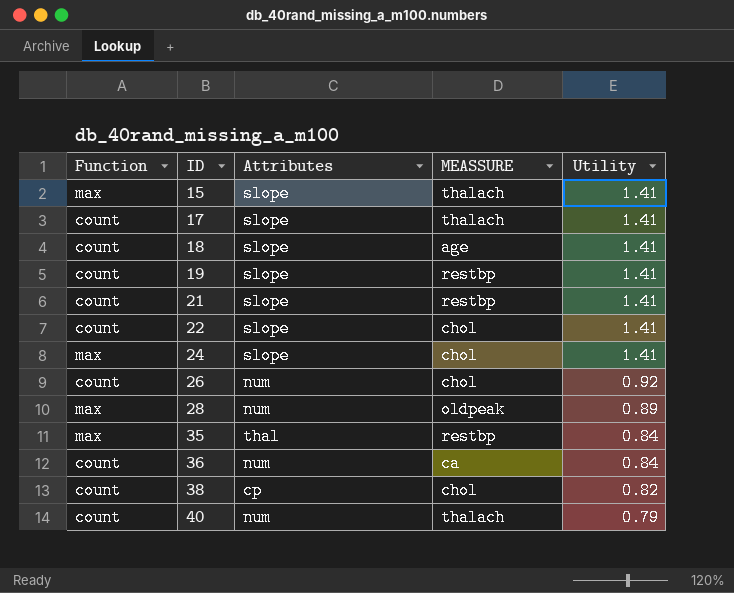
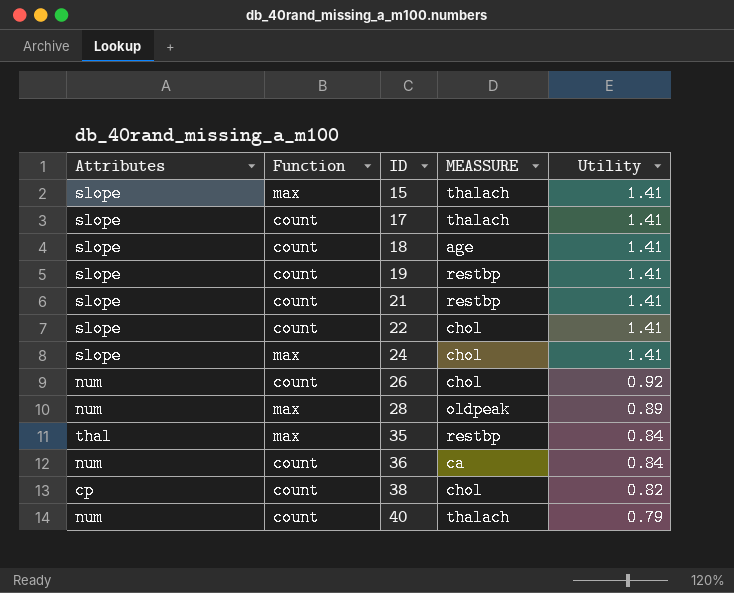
column Attributes | position: 3 -> 1

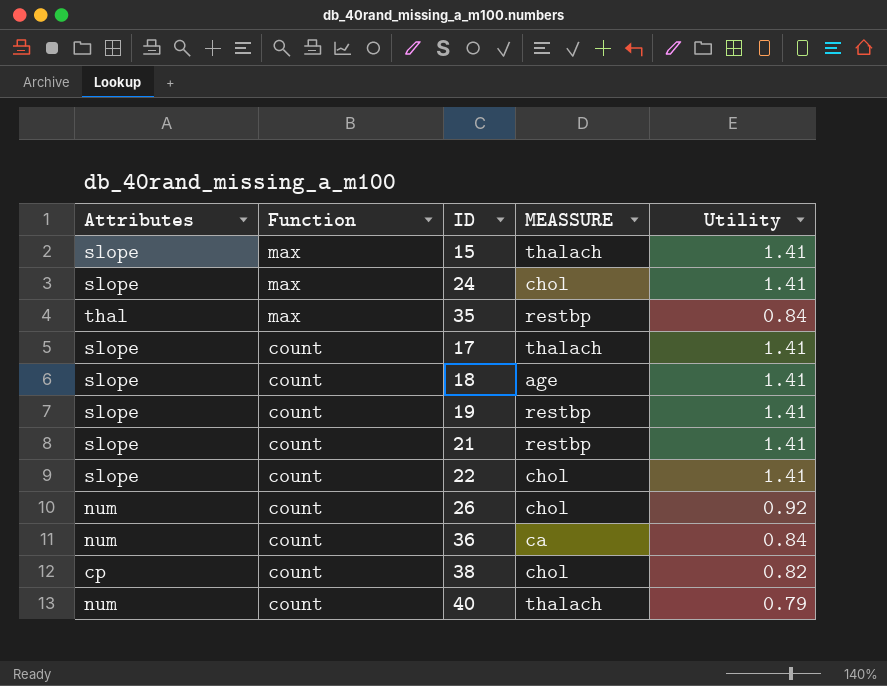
row order: ID ascending -> Function descending
row 28: num | max | oldpeak | 0.89 -> none

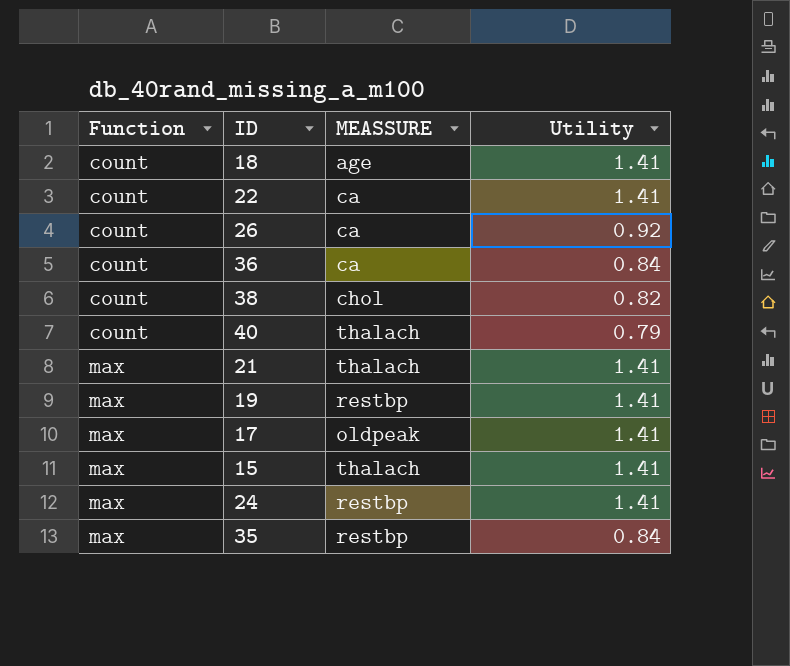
row order: Function descending -> Function ascending
column Attributes | position: 1 -> none
22 | MEASSURE: chol -> ca
26 | MEASSURE: chol -> ca
21 | Function: count -> max
21 | MEASSURE: restbp -> thalach
19 | Function: count -> max
17 | Function: count -> max
17 | MEASSURE: thalach -> oldpeak
24 | MEASSURE: chol -> restbp

